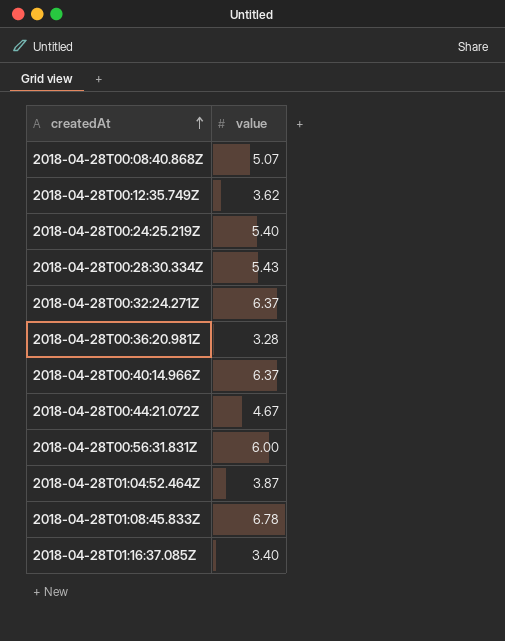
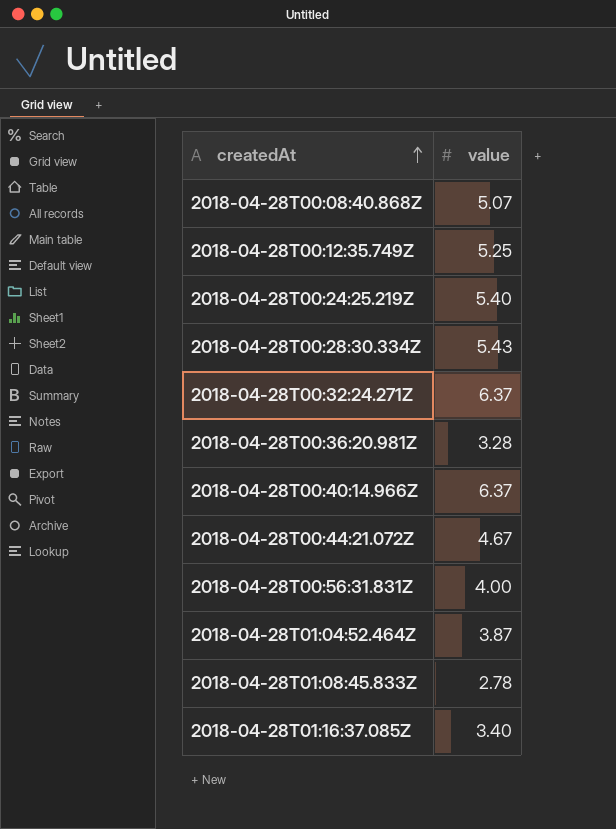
2018-04-28T00:12:35.749Z | value: 3.62 -> 5.25
2018-04-28T00:56:31.831Z | value: 6.00 -> 4.00
2018-04-28T01:08:45.833Z | value: 6.78 -> 2.78

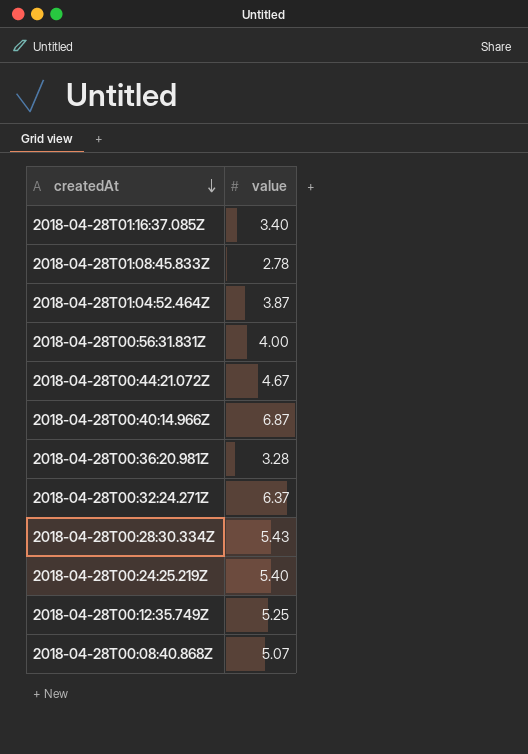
row order: createdAt ascending -> createdAt descending
2018-04-28T00:40:14.966Z | value: 6.37 -> 6.87

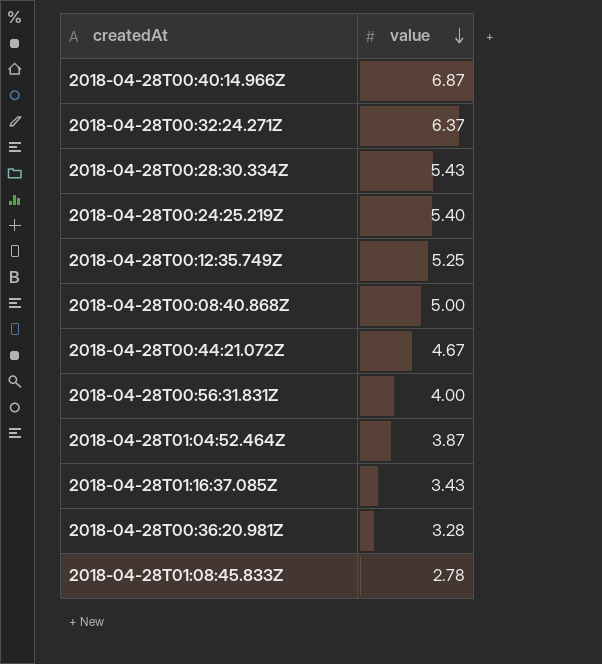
row order: createdAt descending -> value descending
2018-04-28T00:08:40.868Z | value: 5.07 -> 5.00
2018-04-28T01:16:37.085Z | value: 3.40 -> 3.43

